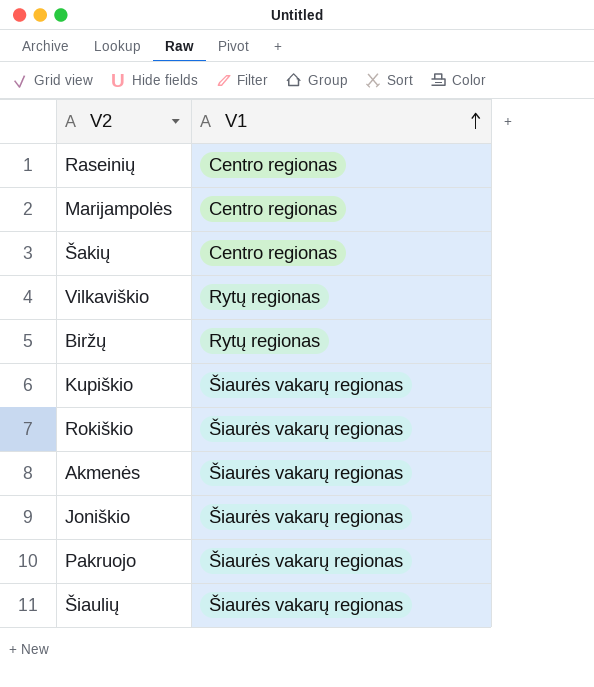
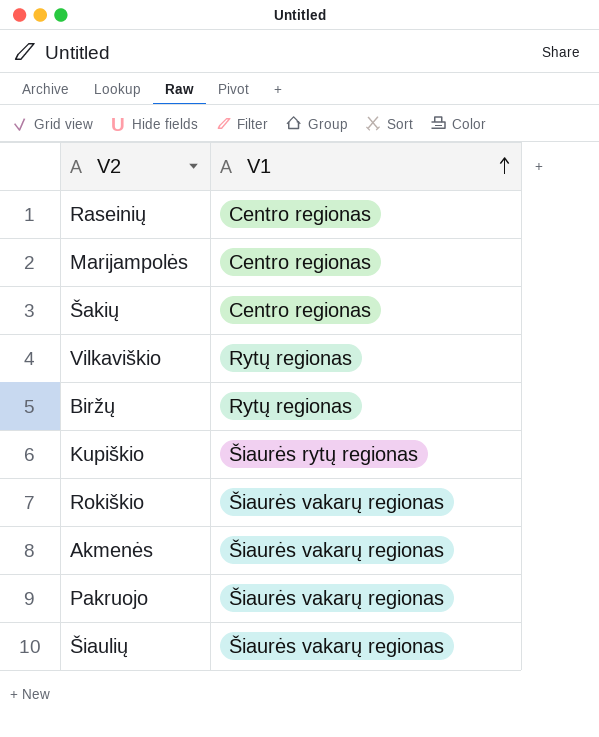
row Joniškio: Šiaurės vakarų regionas -> none
Kupiškio | V1: Šiaurės vakarų regionas -> Šiaurės rytų regionas

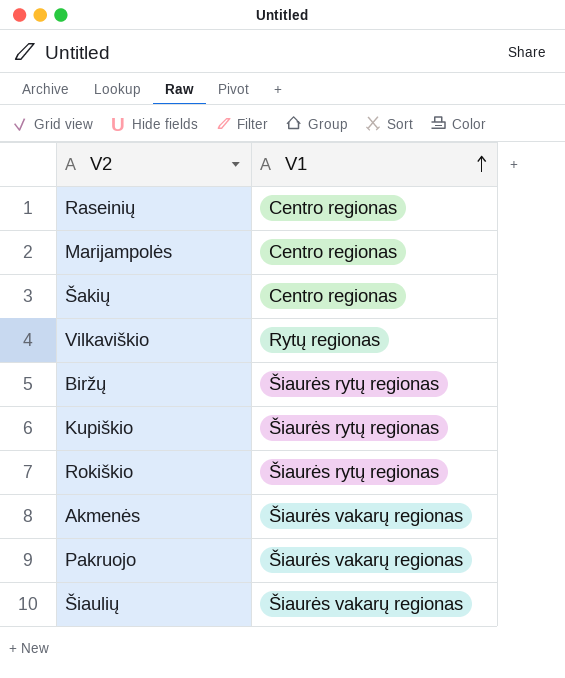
Biržų | V1: Rytų regionas -> Šiaurės rytų regionas
Rokiškio | V1: Šiaurės vakarų regionas -> Šiaurės rytų regionas

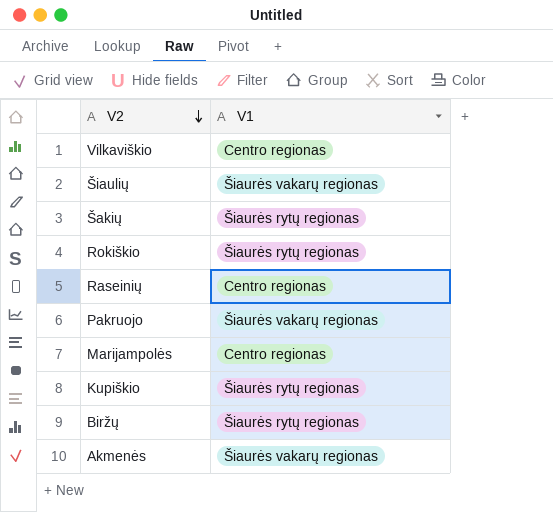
row order: V1 ascending -> V2 descending
Vilkaviškio | V1: Rytų regionas -> Centro regionas
Šakių | V1: Centro regionas -> Šiaurės rytų regionas

